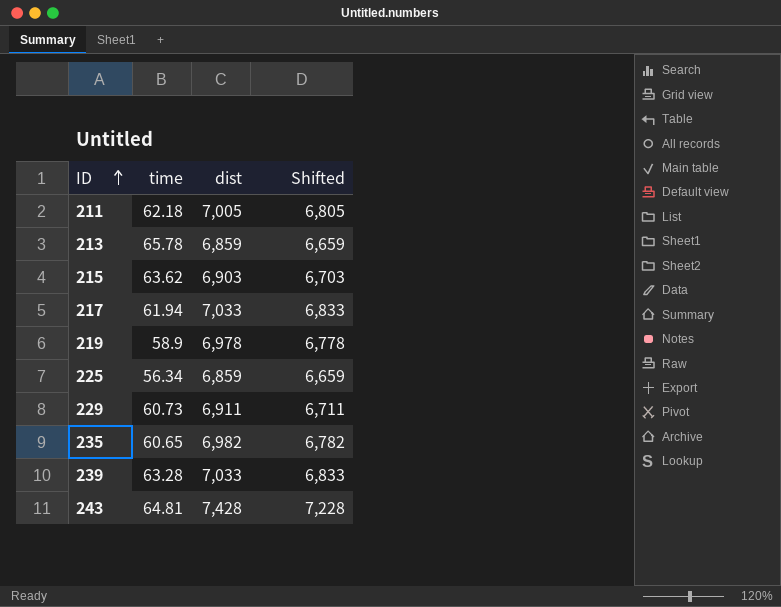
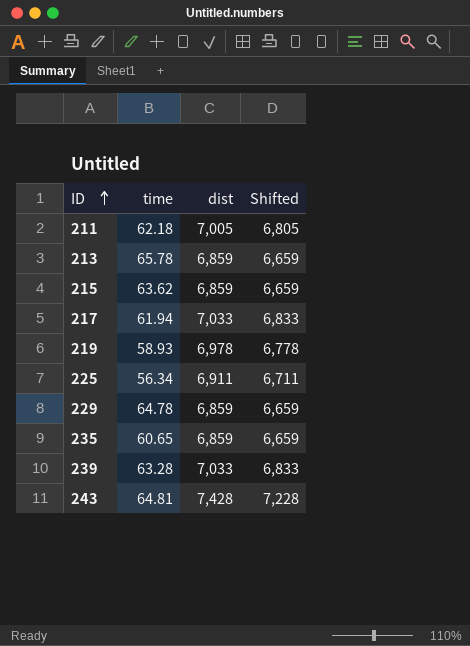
215 | dist: 6,903 -> 6,859
215 | Shifted: 6,703 -> 6,659
219 | time: 58.9 -> 58.93
225 | dist: 6,859 -> 6,911
225 | Shifted: 6,659 -> 6,711
229 | time: 60.73 -> 64.78
229 | dist: 6,911 -> 6,859
229 | Shifted: 6,711 -> 6,659
235 | dist: 6,982 -> 6,859
235 | Shifted: 6,782 -> 6,659

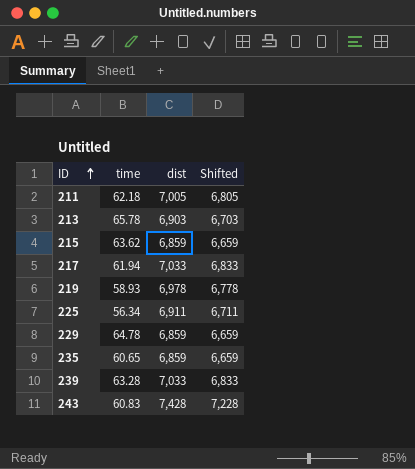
213 | dist: 6,859 -> 6,903
213 | Shifted: 6,659 -> 6,703
243 | time: 64.81 -> 60.83

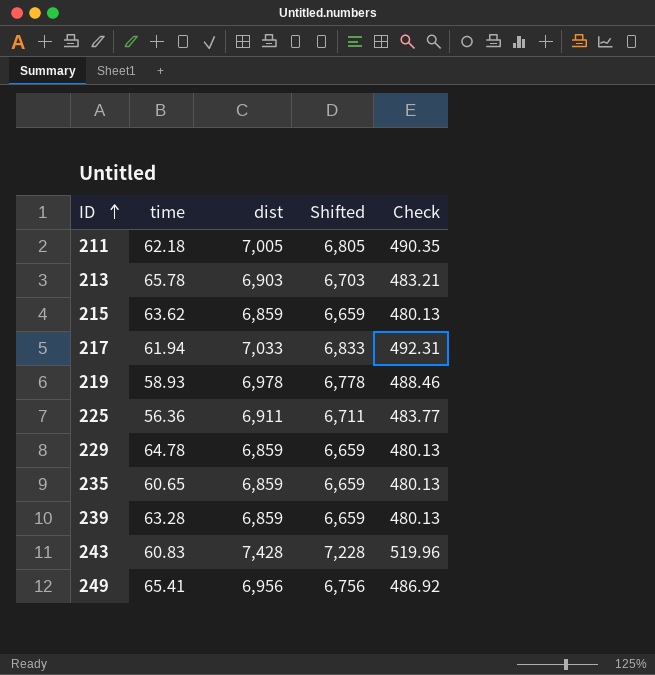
column Check | formula: none -> [dist] * 0.07
225 | time: 56.34 -> 56.36
239 | dist: 7,033 -> 6,859
239 | Shifted: 6,833 -> 6,659
row 249: none -> 65.41 | 6,956 | 6,756 | 486.92

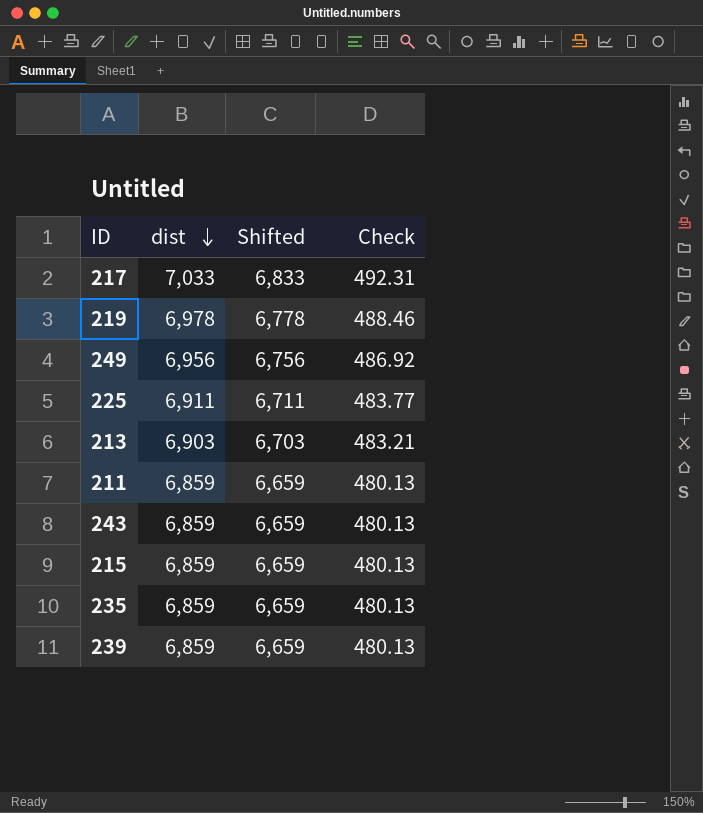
row order: ID ascending -> dist descending
column time | position: 2 -> none
row 229: 64.78 | 6,859 | 6,659 | 480.13 -> none
211 | dist: 7,005 -> 6,859
211 | Shifted: 6,805 -> 6,659
211 | Check: 490.35 -> 480.13
243 | dist: 7,428 -> 6,859
243 | Shifted: 7,228 -> 6,659
243 | Check: 519.96 -> 480.13

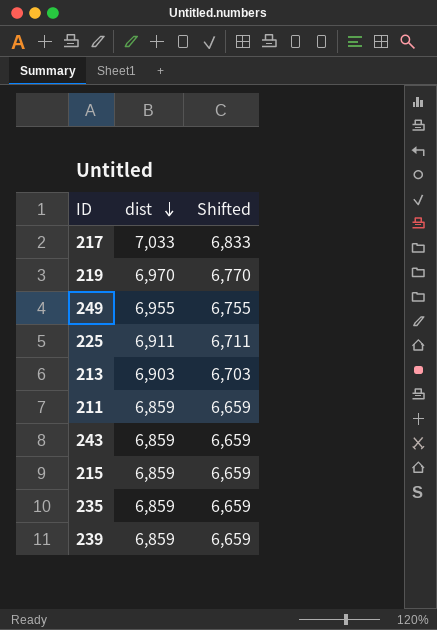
column Check | formula: [dist] * 0.07 -> none
219 | dist: 6,978 -> 6,970
219 | Shifted: 6,778 -> 6,770
249 | dist: 6,956 -> 6,955
249 | Shifted: 6,756 -> 6,755

